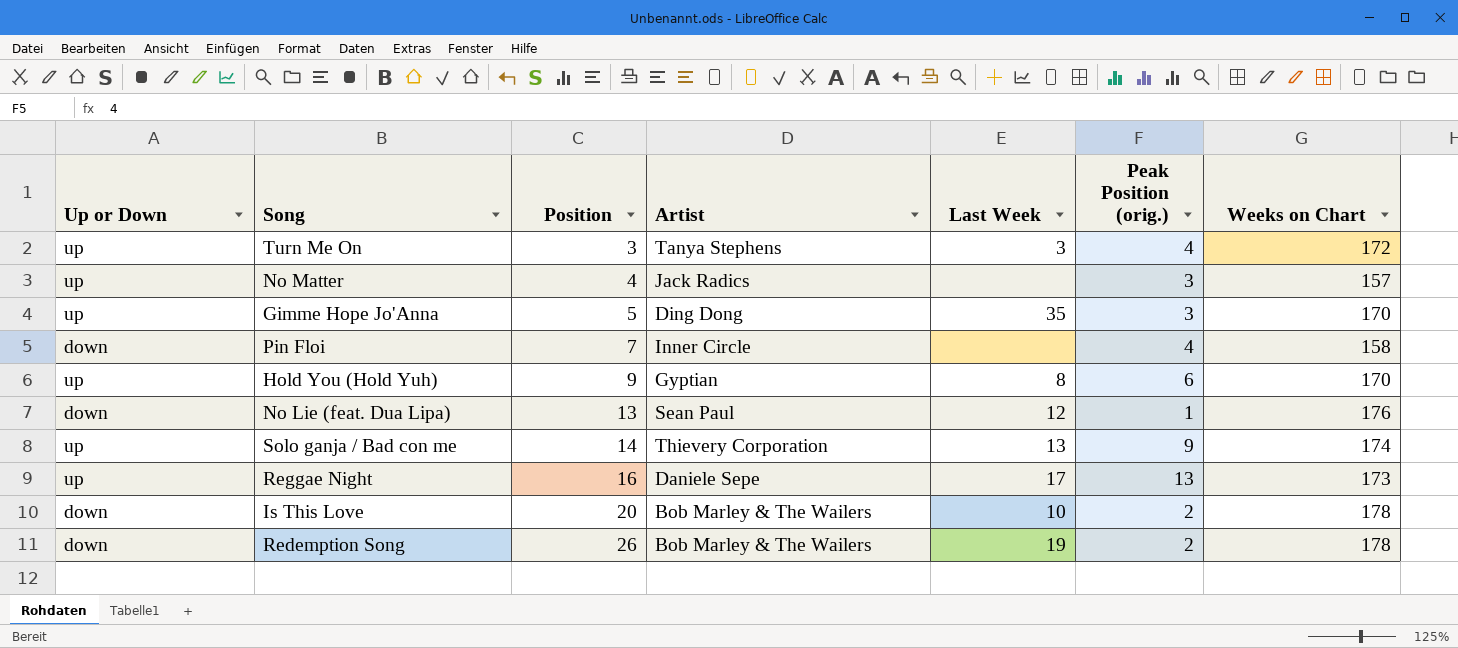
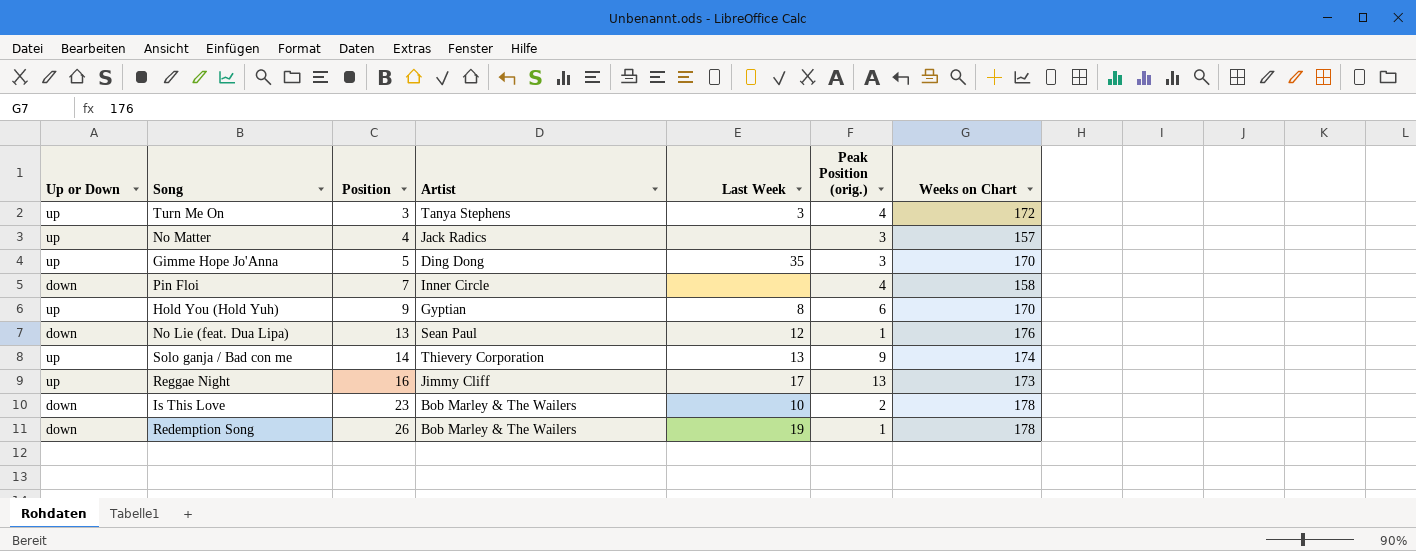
Reggae Night | Artist: Daniele Sepe -> Jimmy Cliff
Is This Love | Position: 20 -> 23
Redemption Song | Peak Position (orig.): 2 -> 1

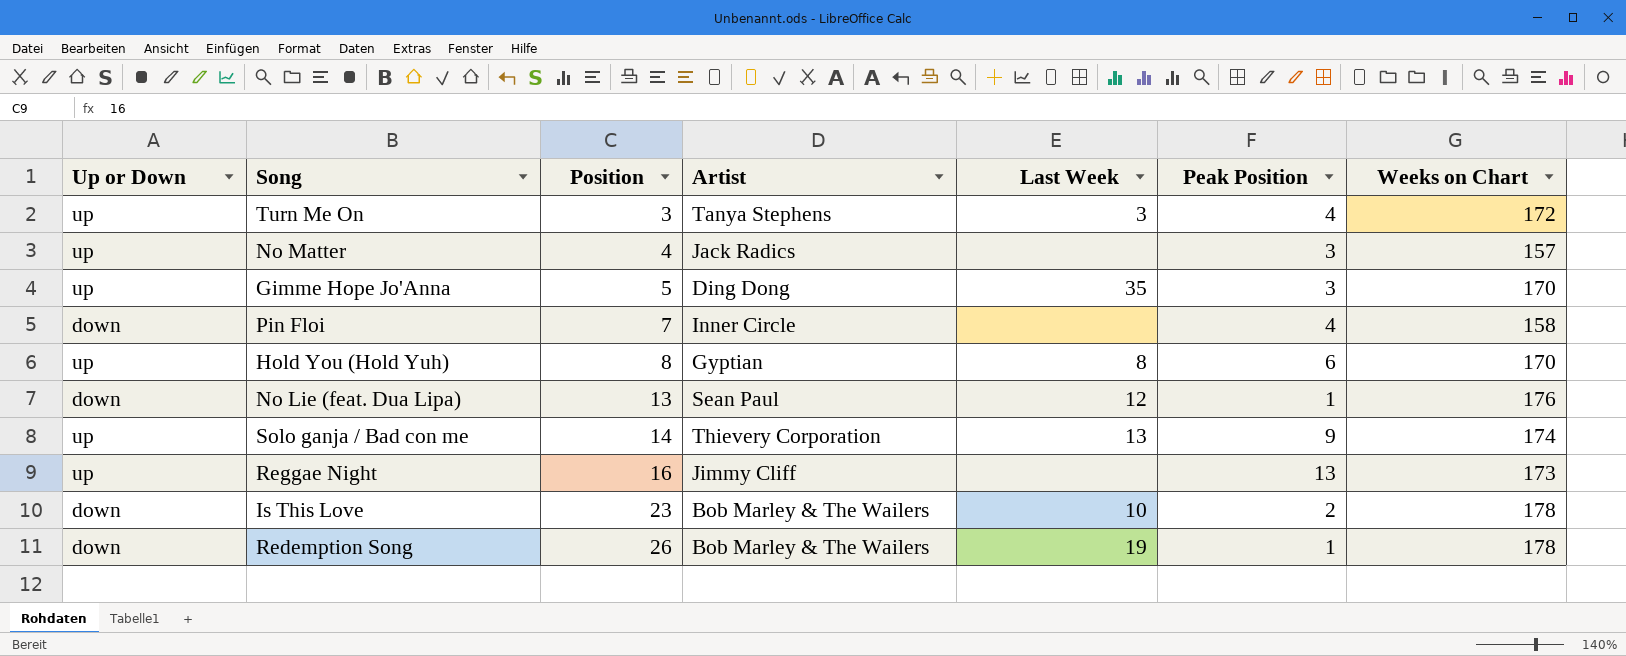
column name: Peak Position (orig.) -> Peak Position
Hold You (Hold Yuh) | Position: 9 -> 8
Reggae Night | Last Week: 17 -> none

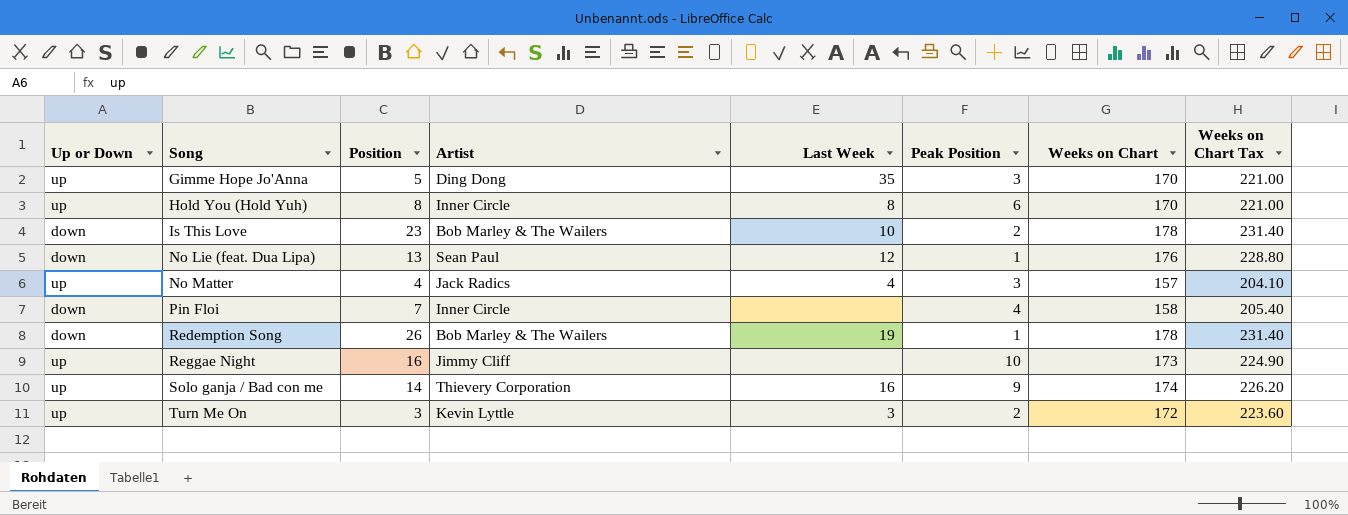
row order: Position ascending -> Song ascending
column Weeks on Chart Tax | formula: none -> [Weeks on Chart] * 1.3
Hold You (Hold Yuh) | Artist: Gyptian -> Inner Circle
No Matter | Last Week: none -> 4
Reggae Night | Peak Position: 13 -> 10
Solo ganja / Bad con me | Last Week: 13 -> 16
Turn Me On | Artist: Tanya Stephens -> Kevin Lyttle
Turn Me On | Peak Position: 4 -> 2

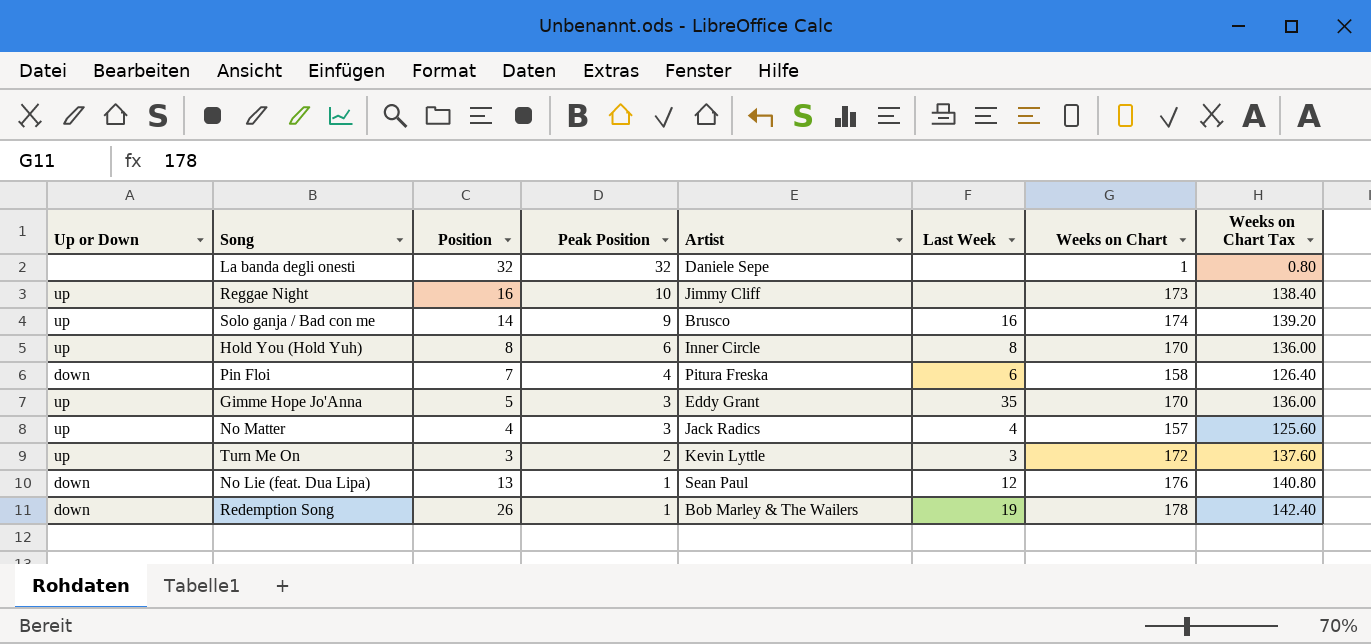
row order: Song ascending -> Peak Position descending
column Peak Position | position: 6 -> 4
column Weeks on Chart Tax | formula: [Weeks on Chart] * 1.3 -> [Weeks on Chart] * 0.8
row Is This Love: down | 23 | Bob Marley & The Wailers | 10 | 2 | 178 | 231.40 -> none
row La banda degli onesti: none -> none | 32 | 32 | Daniele Sepe | none | 1 | 0.80
Solo ganja / Bad con me | Artist: Thievery Corporation -> Brusco
Pin Floi | Artist: Inner Circle -> Pitura Freska
Pin Floi | Last Week: none -> 6
Gimme Hope Jo'Anna | Artist: Ding Dong -> Eddy Grant

